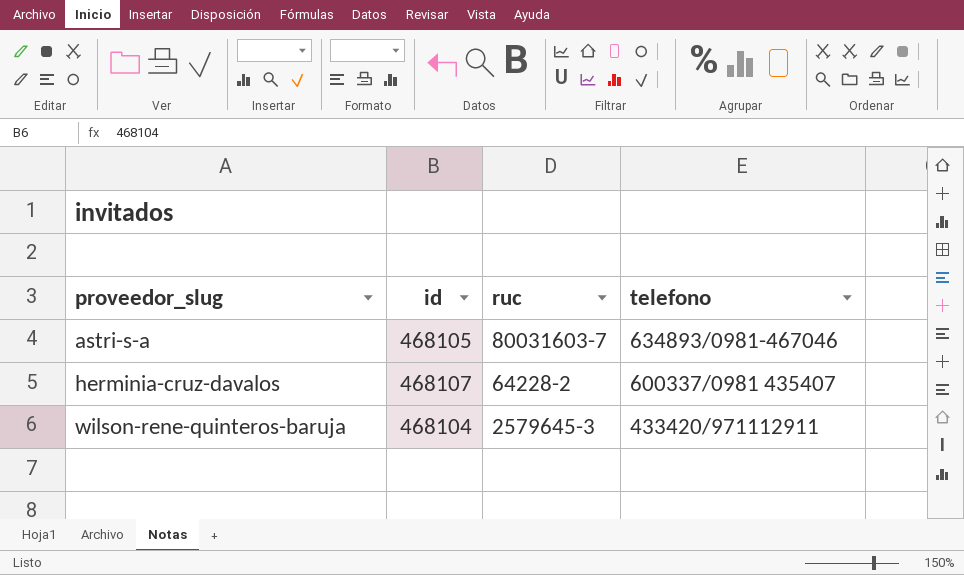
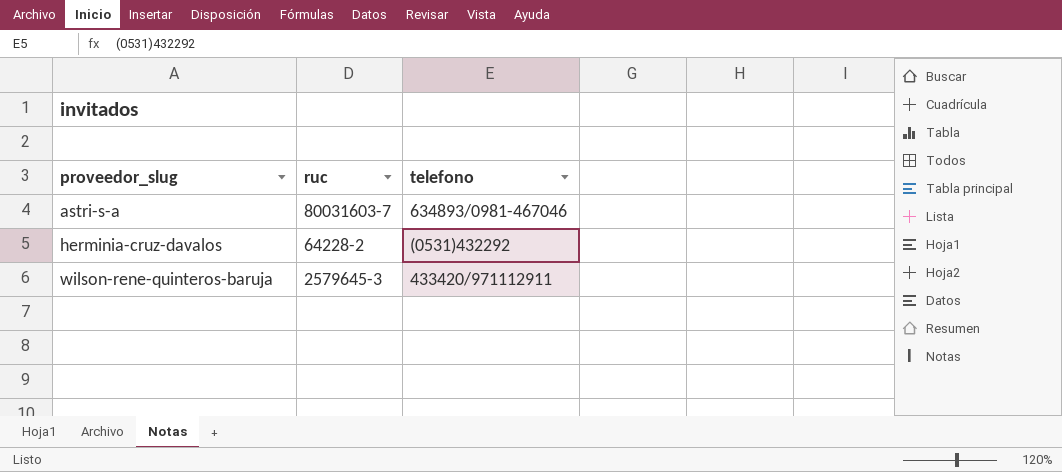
column id | position: 2 -> none
herminia-cruz-davalos | telefono: 600337/0981 435407 -> (0531)432292

